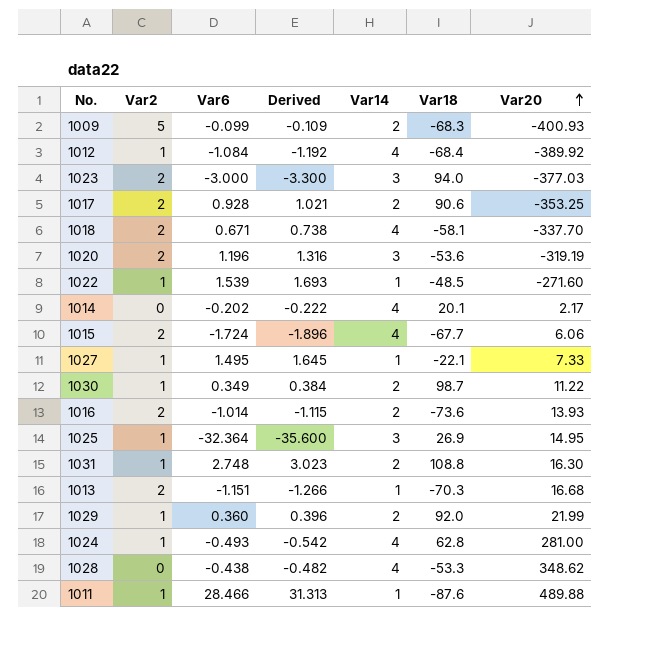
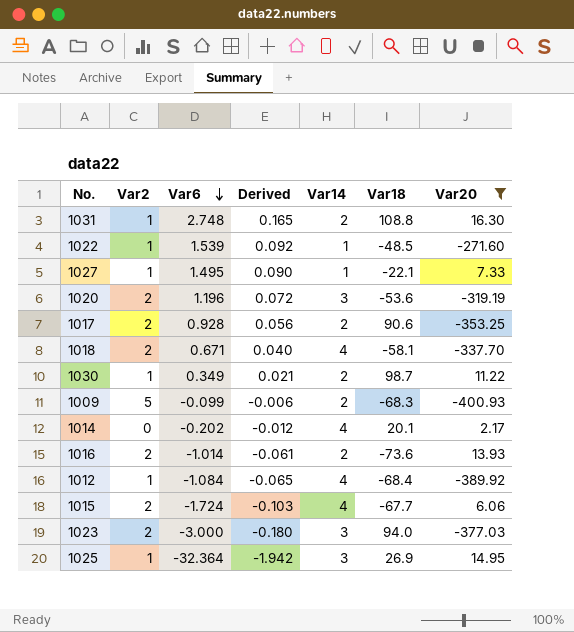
filter: none -> Var20 <= 16.30
row order: Var20 ascending -> Var6 descending
column Derived | formula: [Var6] * 1.1 -> [Var6] * 0.06

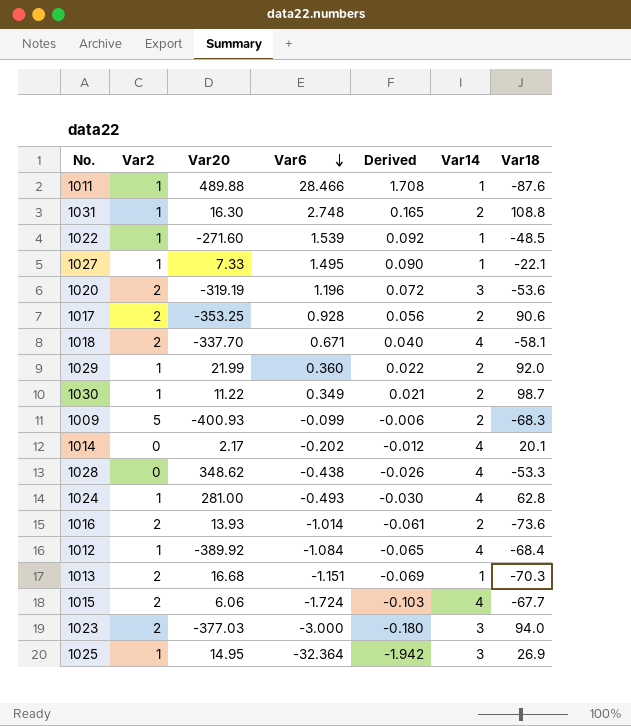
filter: Var20 <= 16.30 -> none
column Var20 | position: 7 -> 3

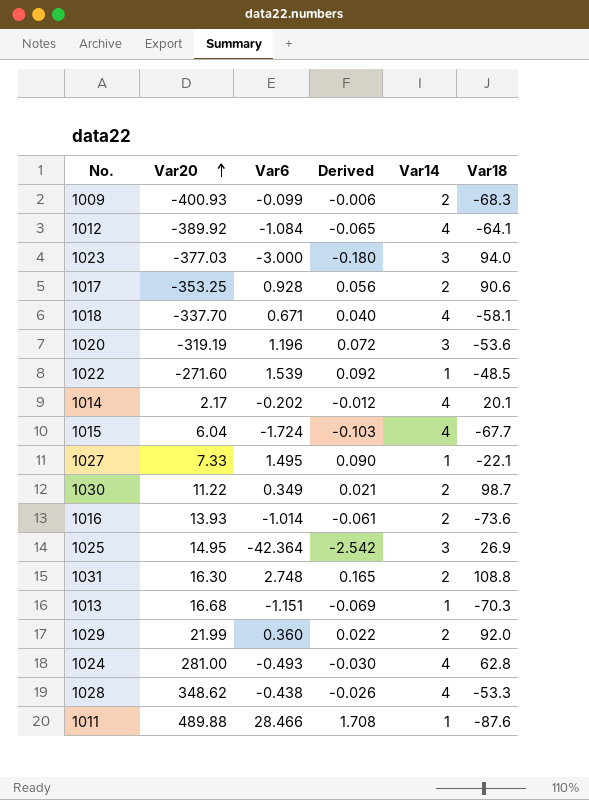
row order: Var6 descending -> Var20 ascending
column Var2 | position: 2 -> none
1012 | Var18: -68.4 -> -64.1
1015 | Var20: 6.06 -> 6.04
1025 | Var6: -32.364 -> -42.364
1025 | Derived: -1.942 -> -2.542

